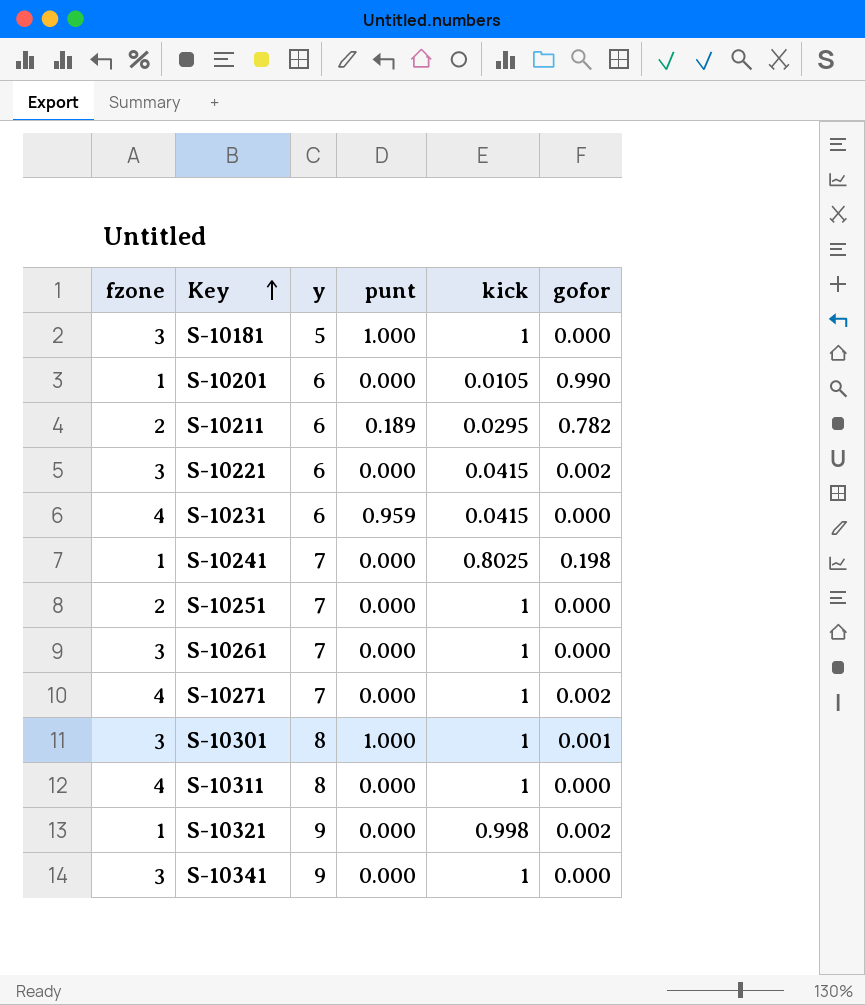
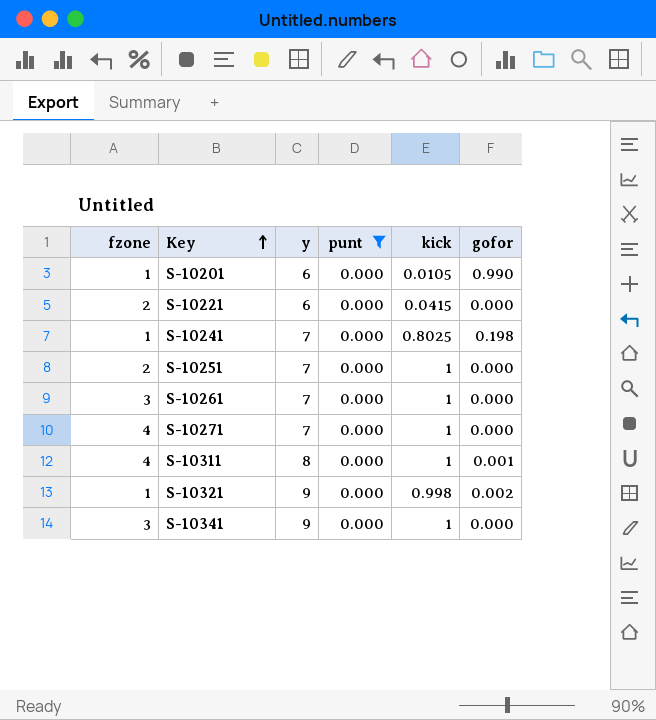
filter: none -> punt = 0.000
S-10221 | fzone: 3 -> 2
S-10221 | gofor: 0.002 -> 0.000
S-10271 | gofor: 0.002 -> 0.000
S-10311 | gofor: 0.000 -> 0.001

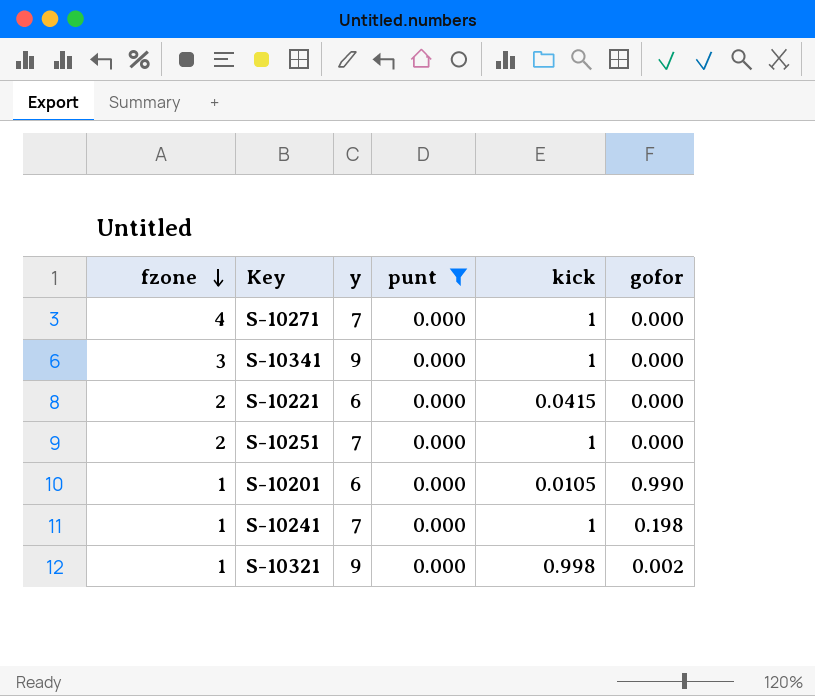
row order: Key ascending -> fzone descending
row S-10261: 3 | 7 | 0.000 | 1 | 0.000 -> none
row S-10311: 4 | 8 | 0.000 | 1 | 0.001 -> none
S-10241 | kick: 0.8025 -> 1

